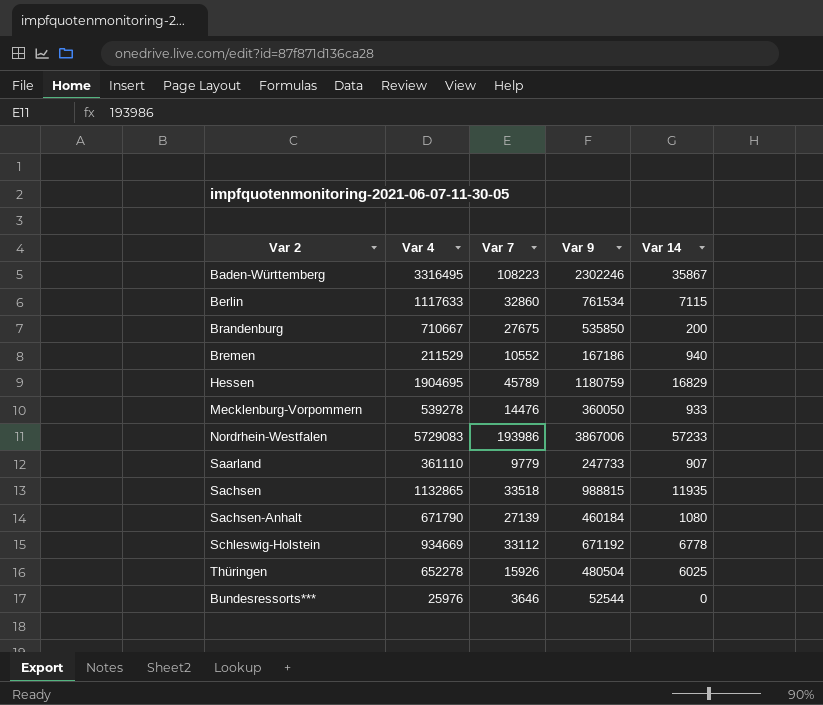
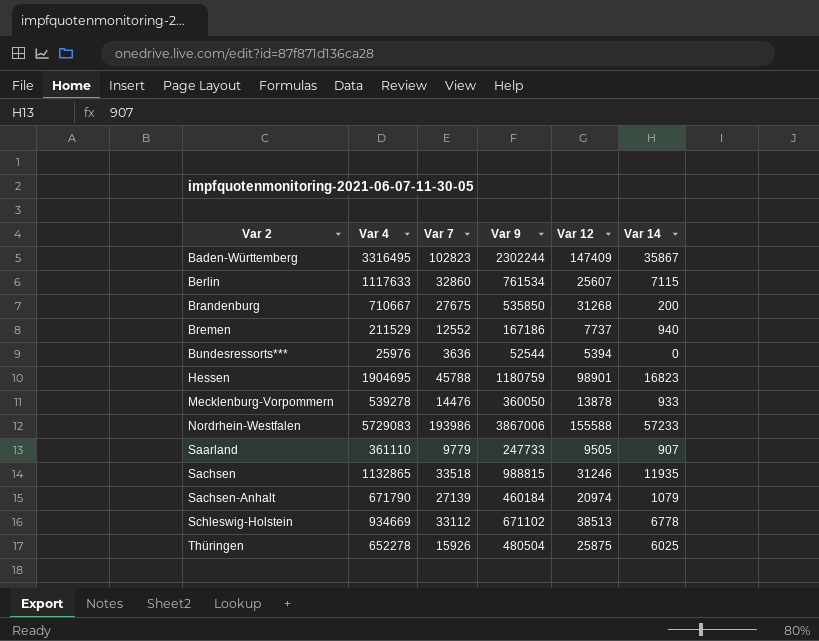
row order: none -> Var 2 ascending
column Var 12 | position: none -> 5
Baden-Württemberg | Var 7: 108223 -> 102823
Baden-Württemberg | Var 9: 2302246 -> 2302244
Bremen | Var 7: 10552 -> 12552
Bundesressorts*** | Var 7: 3646 -> 3636
Hessen | Var 7: 45789 -> 45788
Hessen | Var 14: 16829 -> 16823
Sachsen-Anhalt | Var 14: 1080 -> 1079
Schleswig-Holstein | Var 9: 671192 -> 671102

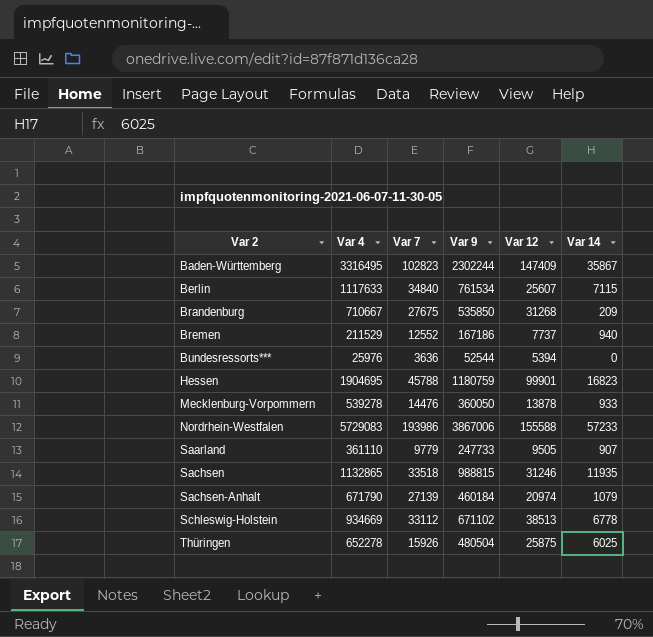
Berlin | Var 7: 32860 -> 34840
Brandenburg | Var 14: 200 -> 209
Hessen | Var 12: 98901 -> 99901

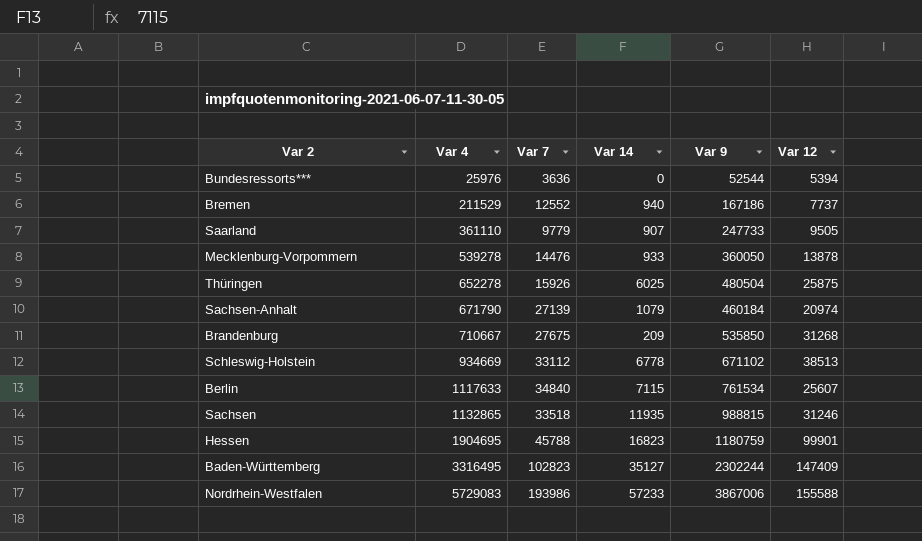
row order: Var 2 ascending -> Var 4 ascending
column Var 14 | position: 6 -> 4
Baden-Württemberg | Var 14: 35867 -> 35127

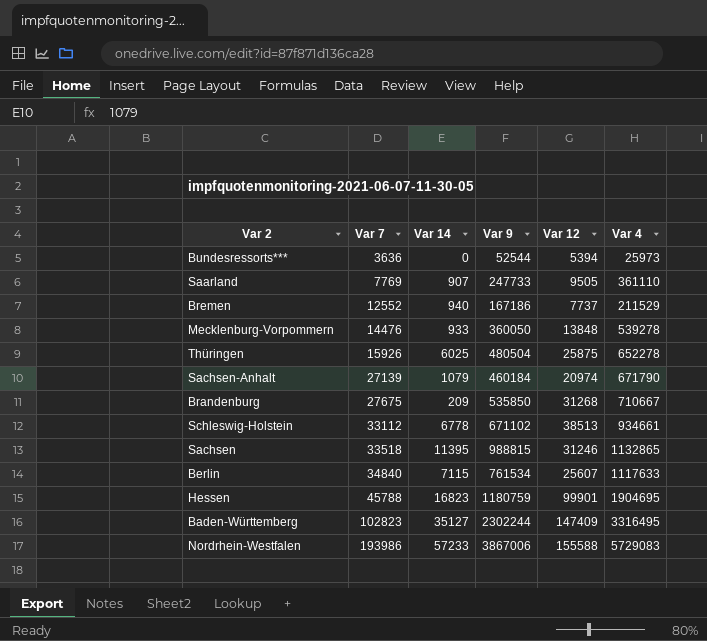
row order: Var 4 ascending -> Var 7 ascending
column Var 4 | position: 2 -> 6
Bundesressorts*** | Var 4: 25976 -> 25973
Saarland | Var 7: 9779 -> 7769
Mecklenburg-Vorpommern | Var 12: 13878 -> 13848
Schleswig-Holstein | Var 4: 934669 -> 934661
Sachsen | Var 14: 11935 -> 11395

